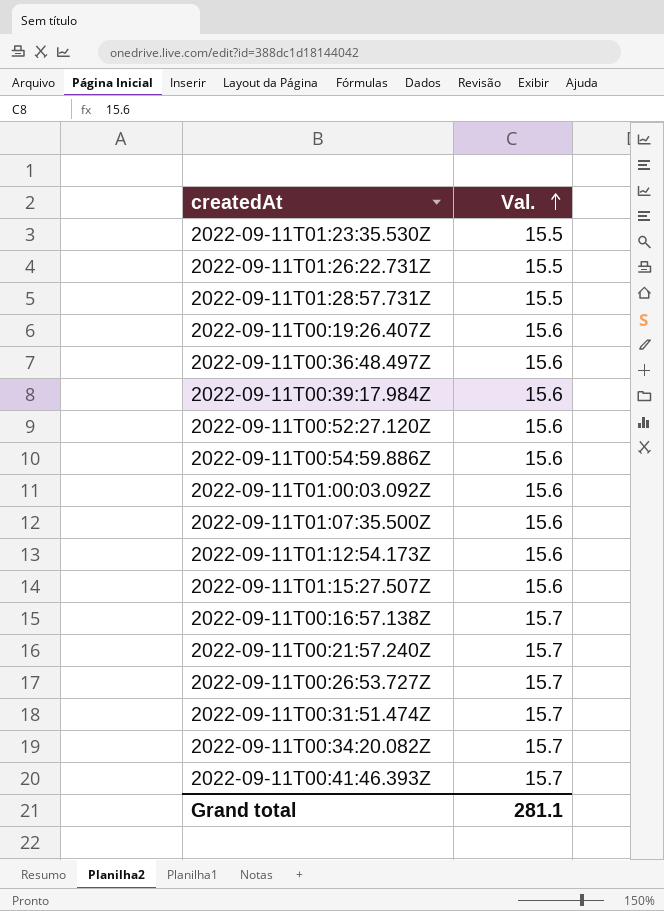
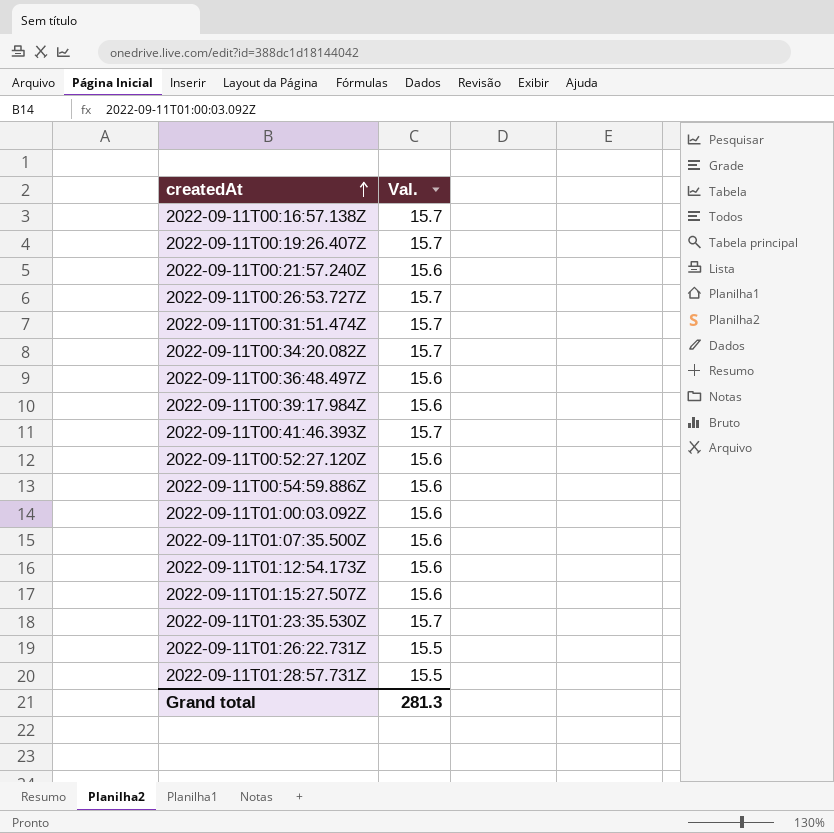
row order: Val. ascending -> createdAt ascending
2022-09-11T00:19:26.407Z | Val.: 15.6 -> 15.7
2022-09-11T00:21:57.240Z | Val.: 15.7 -> 15.6
2022-09-11T01:23:35.530Z | Val.: 15.5 -> 15.7
Grand total | Val.: 281.1 -> 281.3

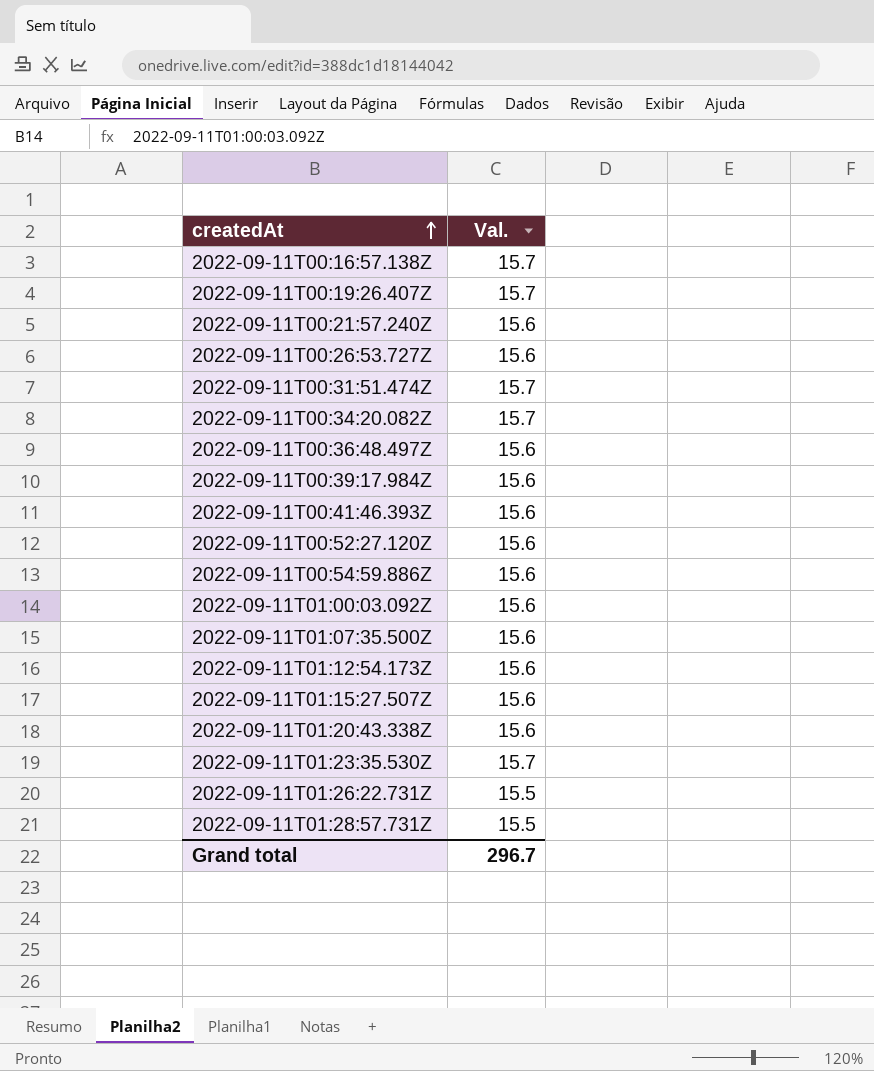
2022-09-11T00:26:53.727Z | Val.: 15.7 -> 15.6
2022-09-11T00:41:46.393Z | Val.: 15.7 -> 15.6
row 2022-09-11T01:20:43.338Z: none -> 15.6
Grand total | Val.: 281.3 -> 296.7

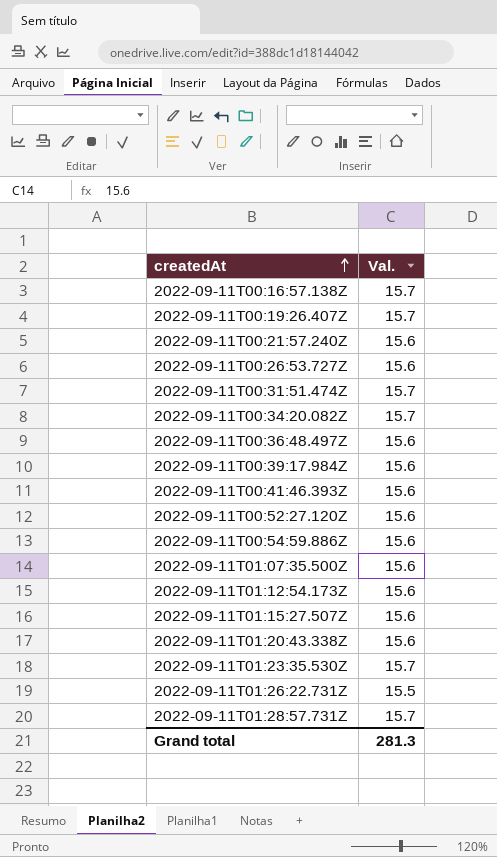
row 2022-09-11T01:00:03.092Z: 15.6 -> none
2022-09-11T01:28:57.731Z | Val.: 15.5 -> 15.7
Grand total | Val.: 296.7 -> 281.3

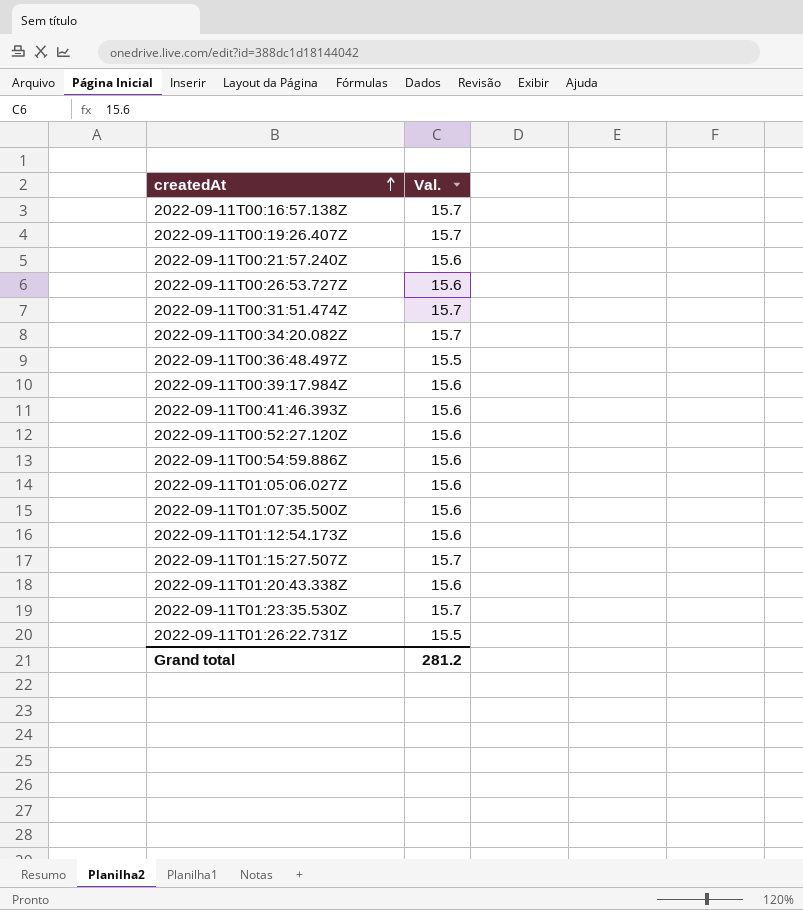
row 2022-09-11T01:28:57.731Z: 15.7 -> none
2022-09-11T00:36:48.497Z | Val.: 15.6 -> 15.5
row 2022-09-11T01:05:06.027Z: none -> 15.6
2022-09-11T01:15:27.507Z | Val.: 15.6 -> 15.7
Grand total | Val.: 281.3 -> 281.2

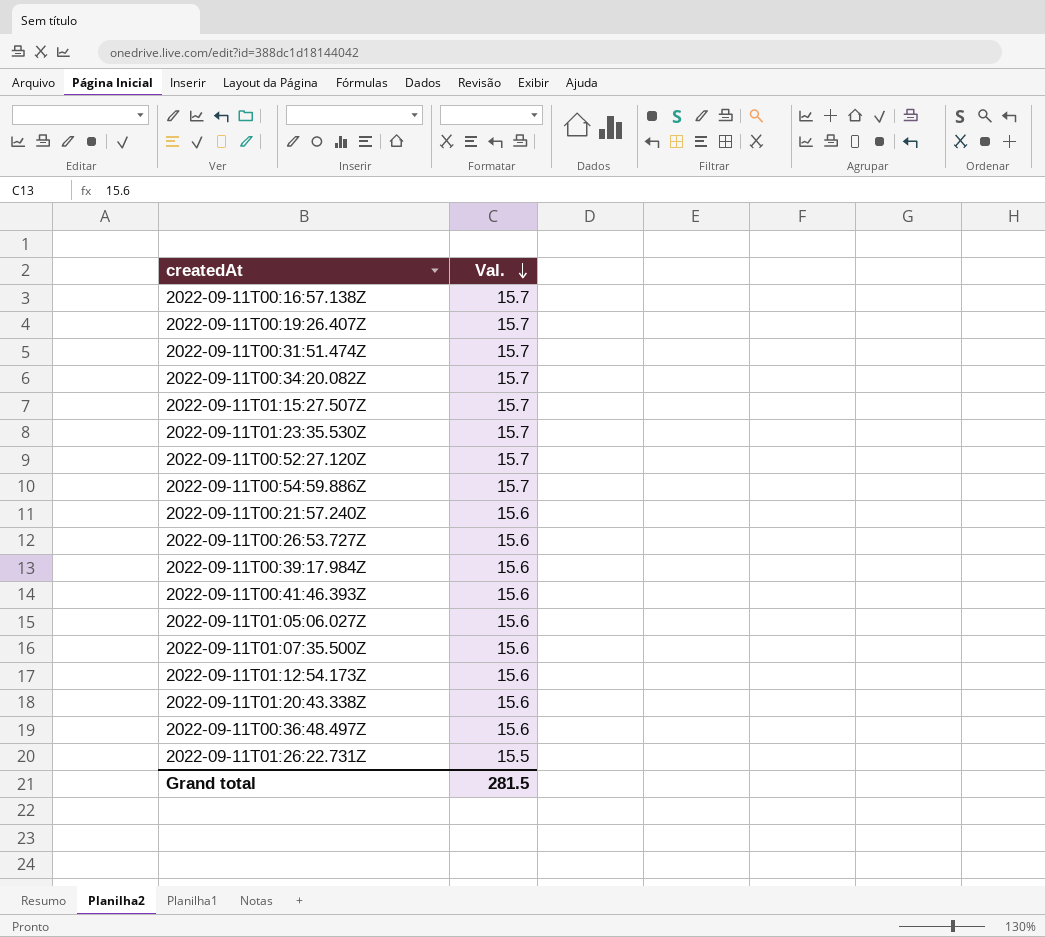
row order: createdAt ascending -> Val. descending
2022-09-11T00:52:27.120Z | Val.: 15.6 -> 15.7
2022-09-11T00:54:59.886Z | Val.: 15.6 -> 15.7
2022-09-11T00:36:48.497Z | Val.: 15.5 -> 15.6
Grand total | Val.: 281.2 -> 281.5

